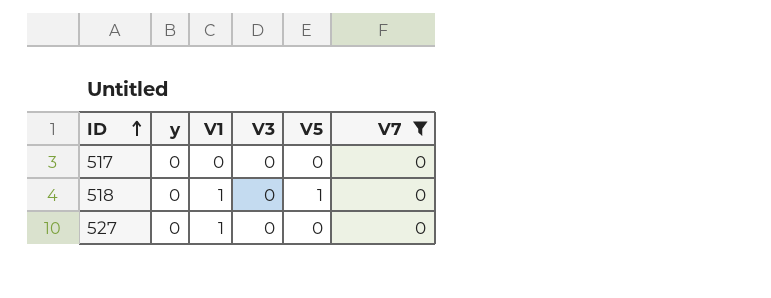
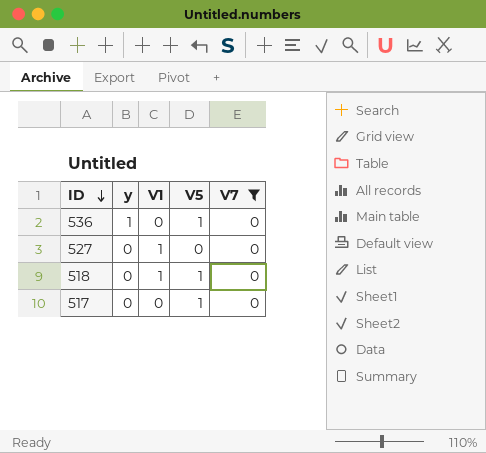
row order: ID ascending -> ID descending
column V3 | position: 4 -> none
row 536: none -> 1 | 0 | 1 | 0
517 | V5: 0 -> 1

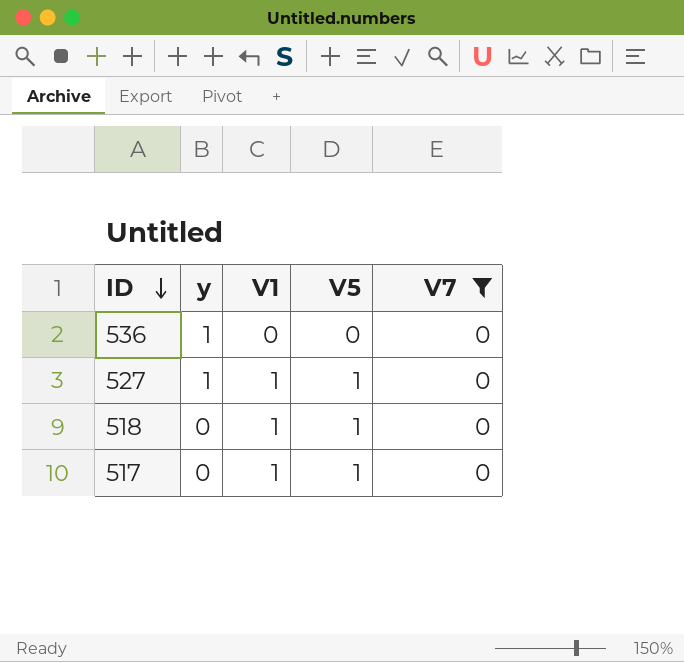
536 | V5: 1 -> 0
527 | y: 0 -> 1
527 | V5: 0 -> 1
517 | V1: 0 -> 1

